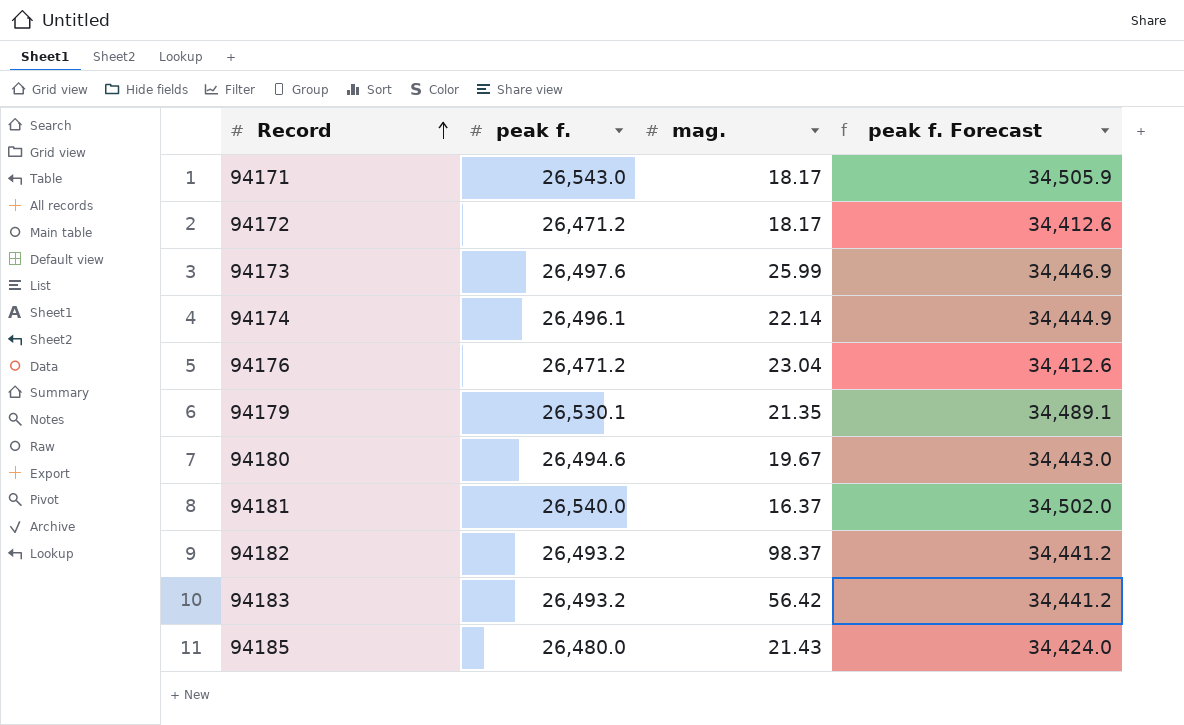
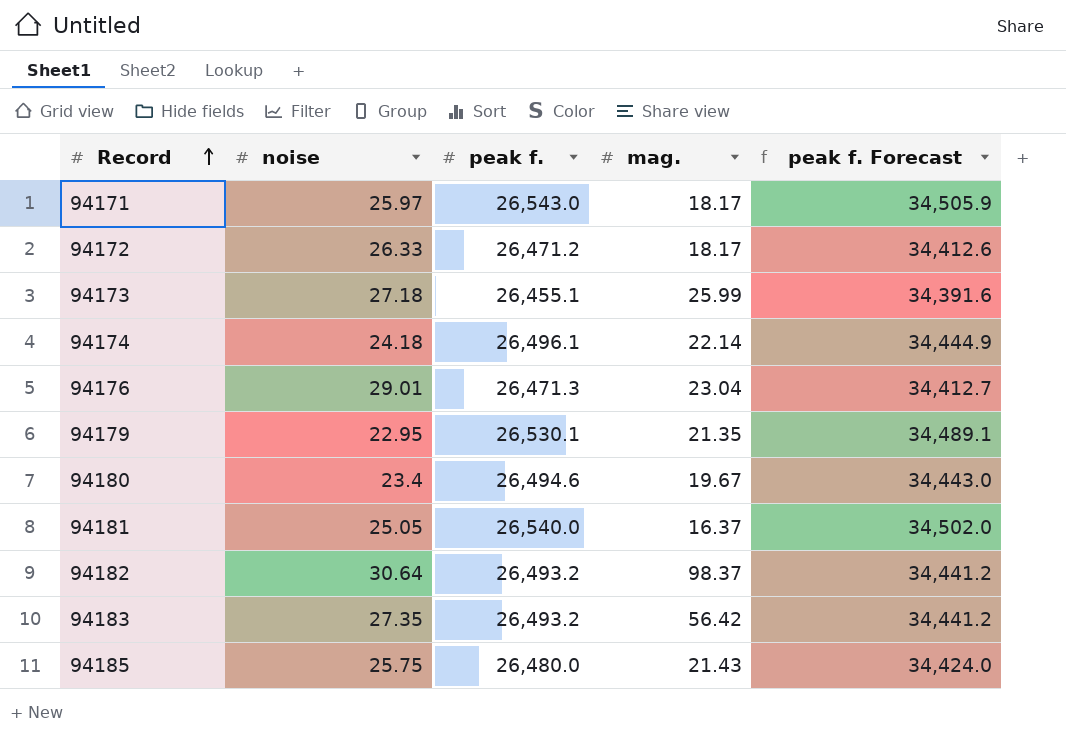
column noise | position: none -> 2
94173 | peak f.: 26,497.6 -> 26,455.1
94173 | peak f. Forecast: 34,446.9 -> 34,391.6
94176 | peak f.: 26,471.2 -> 26,471.3
94176 | peak f. Forecast: 34,412.6 -> 34,412.7

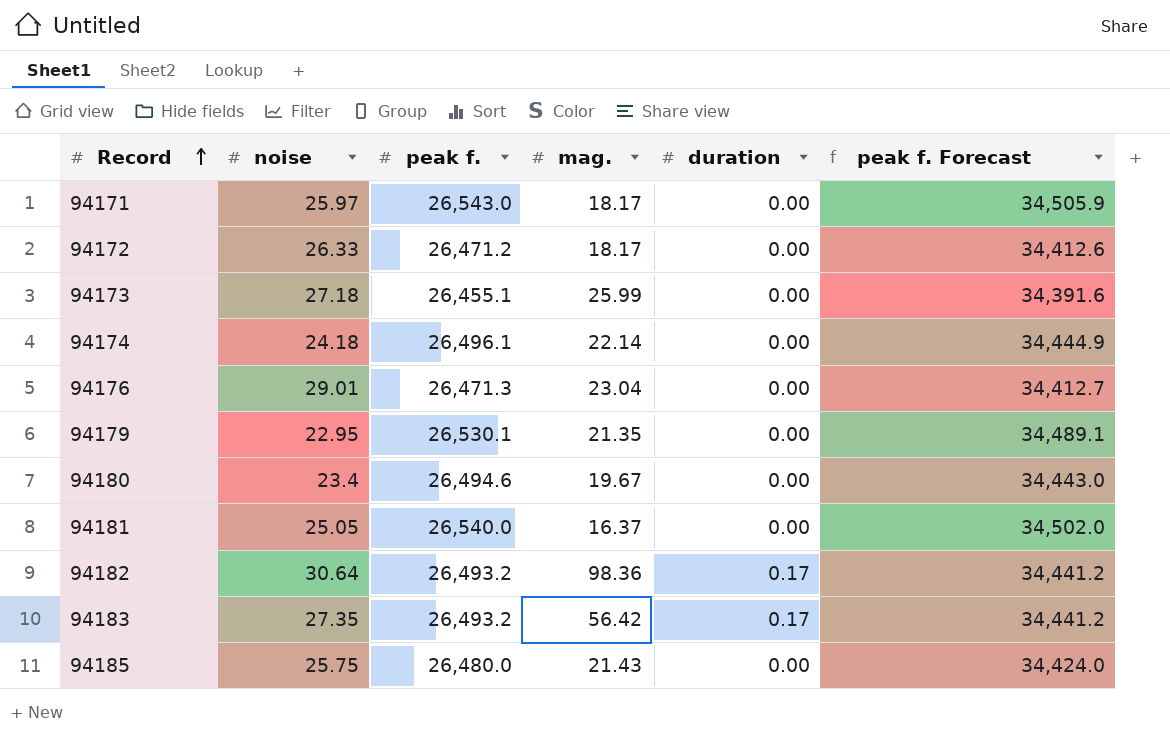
column duration | position: none -> 5
94182 | mag.: 98.37 -> 98.36

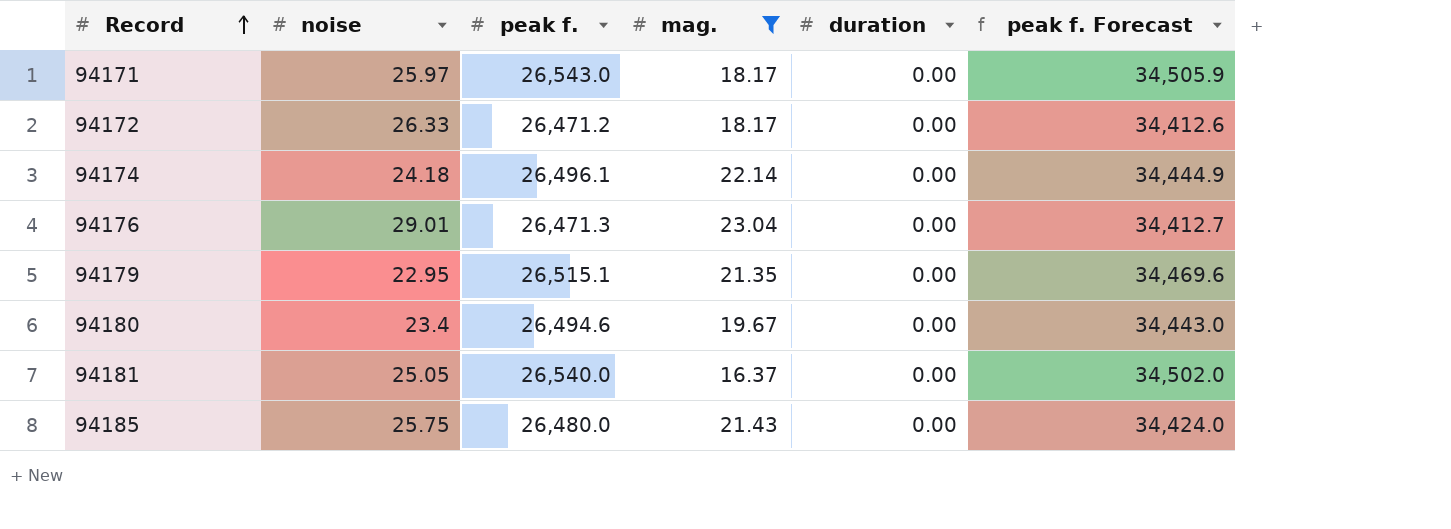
filter: none -> mag. <= 23.04
94179 | peak f.: 26,530.1 -> 26,515.1
94179 | peak f. Forecast: 34,489.1 -> 34,469.6

